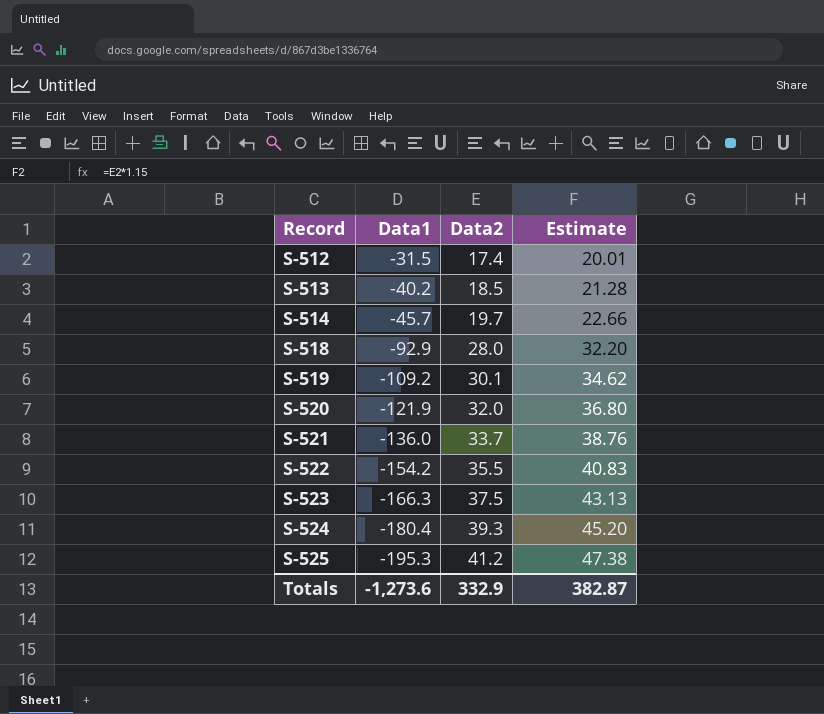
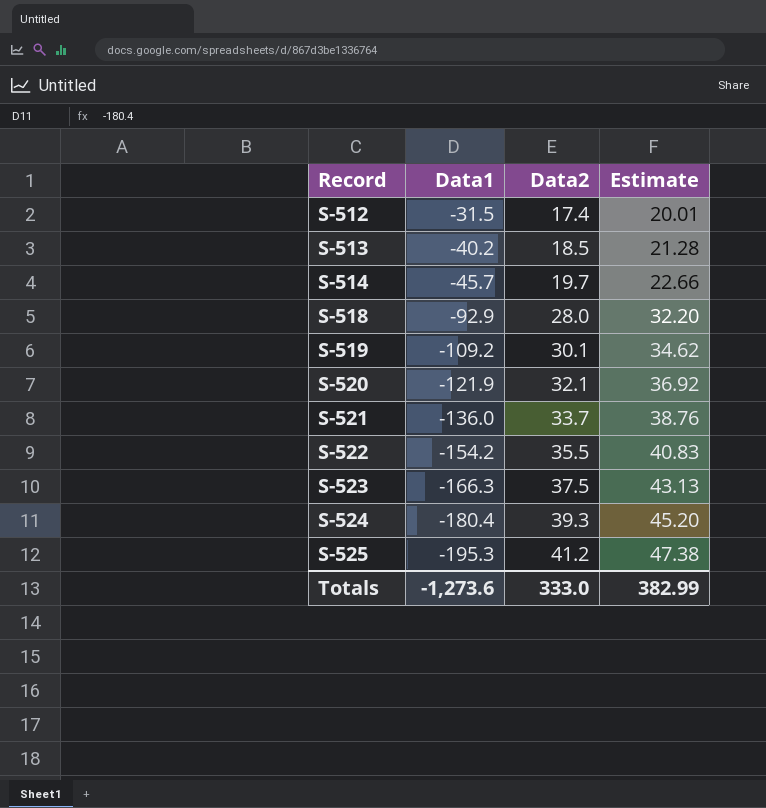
S-520 | Data2: 32.0 -> 32.1
S-520 | Estimate: 36.80 -> 36.92
Totals | Data2: 332.9 -> 333.0
Totals | Estimate: 382.87 -> 382.99

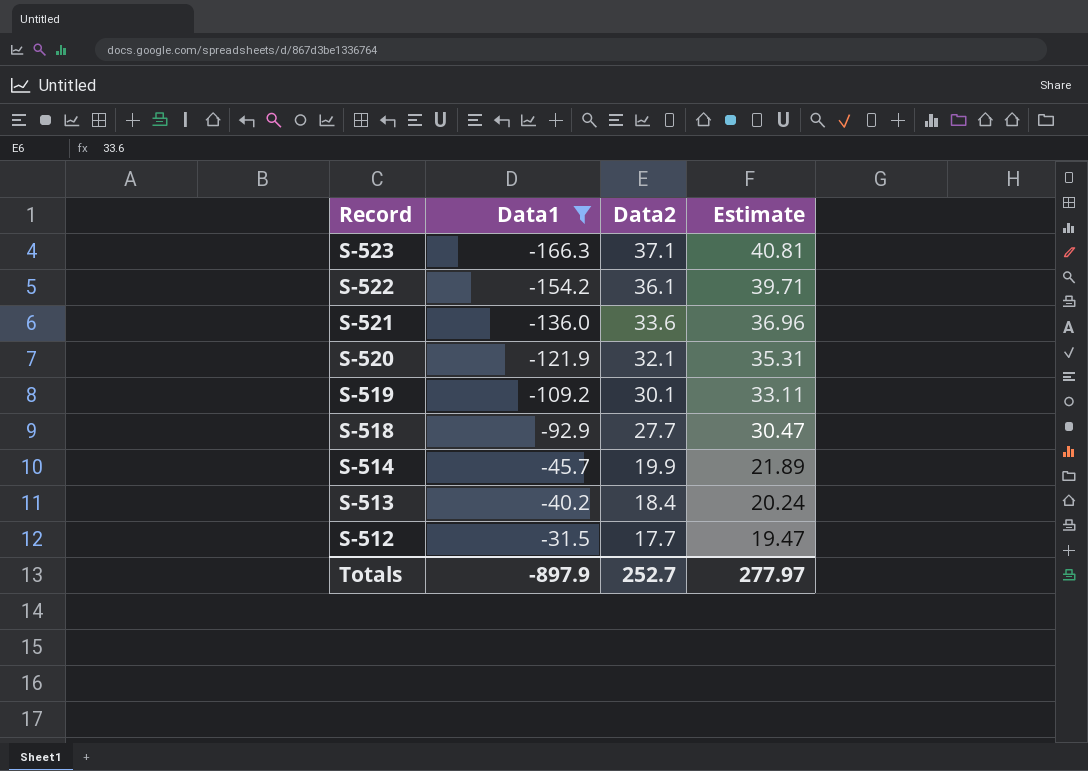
filter: none -> Data1 >= -166.3
row order: Record ascending -> Record descending
column Estimate | formula: [Data2] * 1.15 -> [Data2] * 1.1
S-523 | Data2: 37.5 -> 37.1
S-522 | Data2: 35.5 -> 36.1
S-521 | Data2: 33.7 -> 33.6
S-518 | Data2: 28.0 -> 27.7
S-514 | Data2: 19.7 -> 19.9
S-513 | Data2: 18.5 -> 18.4
S-512 | Data2: 17.4 -> 17.7
Totals | Data1: -1,273.6 -> -897.9
Totals | Data2: 333.0 -> 252.7
Totals | Estimate: 382.99 -> 277.97

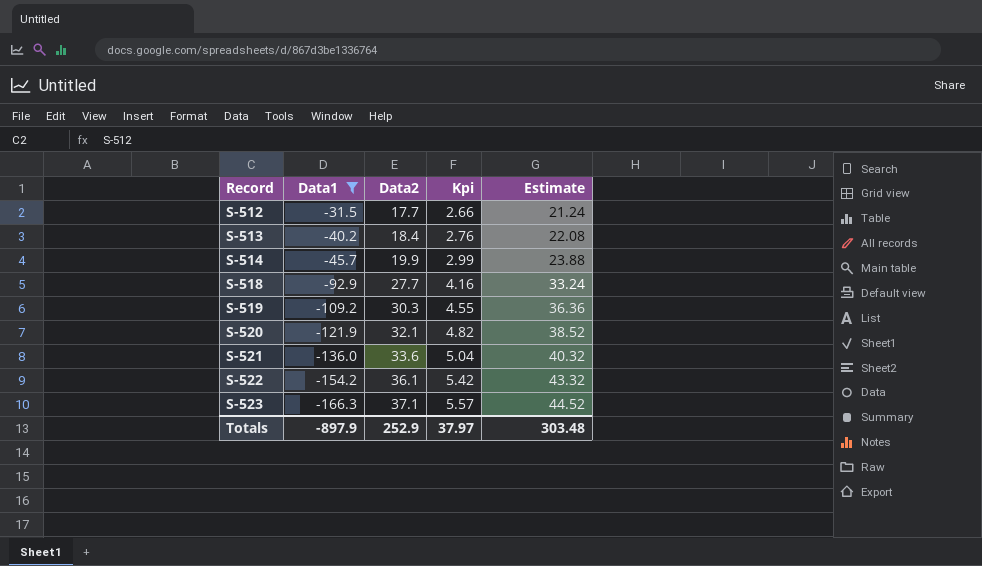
row order: Record descending -> Record ascending
column Kpi | formula: none -> [Data2] * 0.15
column Estimate | formula: [Data2] * 1.1 -> [Data2] * 1.2
S-519 | Data2: 30.1 -> 30.3
Totals | Data2: 252.7 -> 252.9
Totals | Estimate: 277.97 -> 303.48

